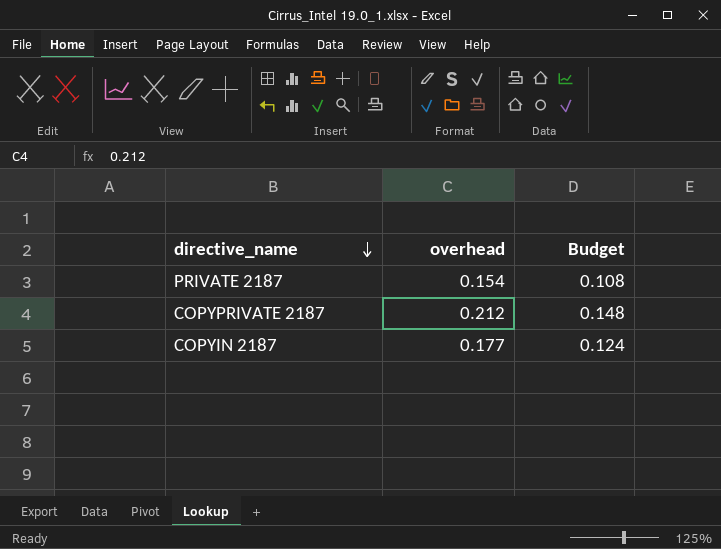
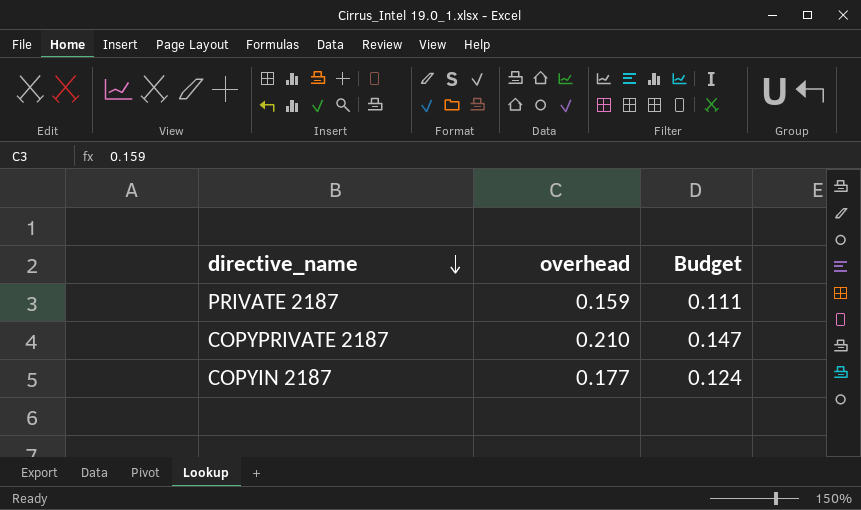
PRIVATE 2187 | overhead: 0.154 -> 0.159
PRIVATE 2187 | Budget: 0.108 -> 0.111
COPYPRIVATE 2187 | overhead: 0.212 -> 0.210
COPYPRIVATE 2187 | Budget: 0.148 -> 0.147

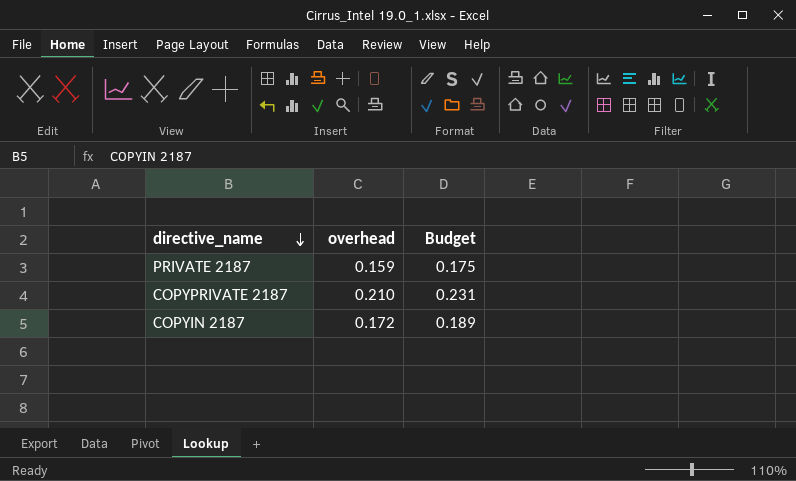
column Budget | formula: [overhead] * 0.7 -> [overhead] * 1.1
COPYIN 2187 | overhead: 0.177 -> 0.172

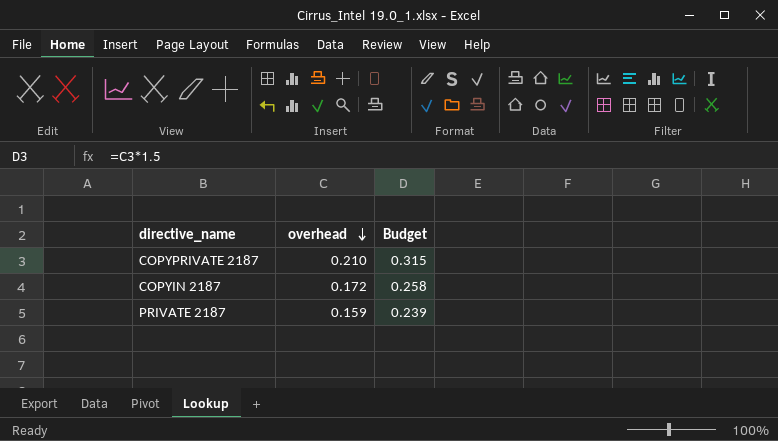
row order: directive_name descending -> overhead descending
column Budget | formula: [overhead] * 1.1 -> [overhead] * 1.5

